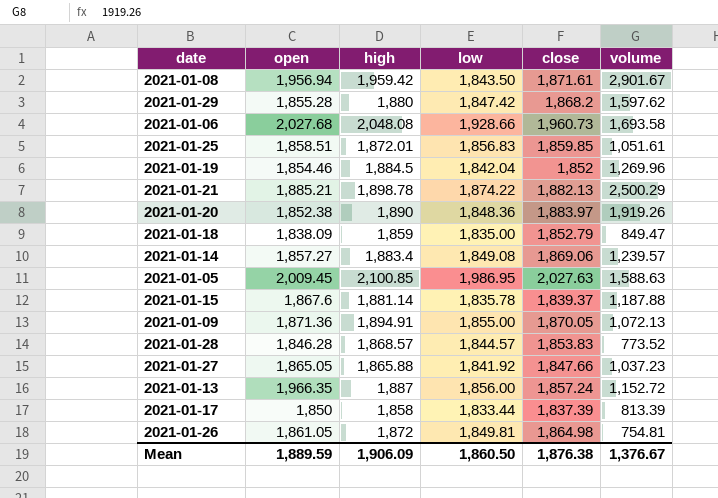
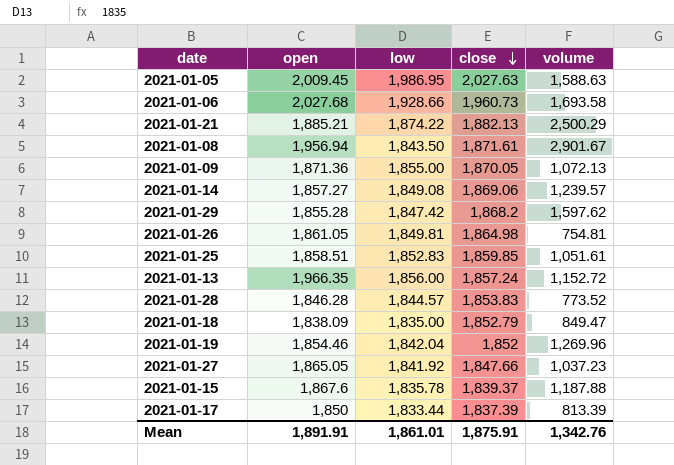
row order: none -> close descending
column high | position: 3 -> none
row 2021-01-20: 1,852.38 | 1,890 | 1,848.36 | 1,883.97 | 1,919.26 -> none
2021-01-25 | low: 1,856.83 -> 1,852.83
Mean | open: 1,889.59 -> 1,891.91
Mean | low: 1,860.50 -> 1,861.01
Mean | close: 1,876.38 -> 1,875.91
Mean | volume: 1,376.67 -> 1,342.76

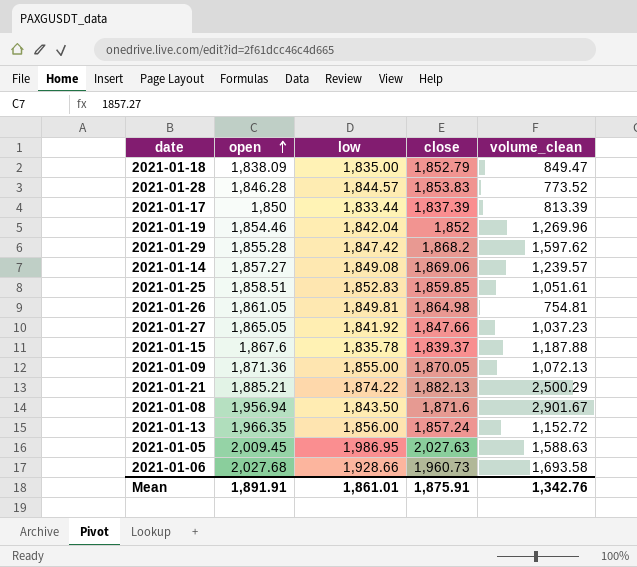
row order: close descending -> open ascending
column name: volume -> volume_clean
2021-01-08 | close: 1,871.61 -> 1,871.6

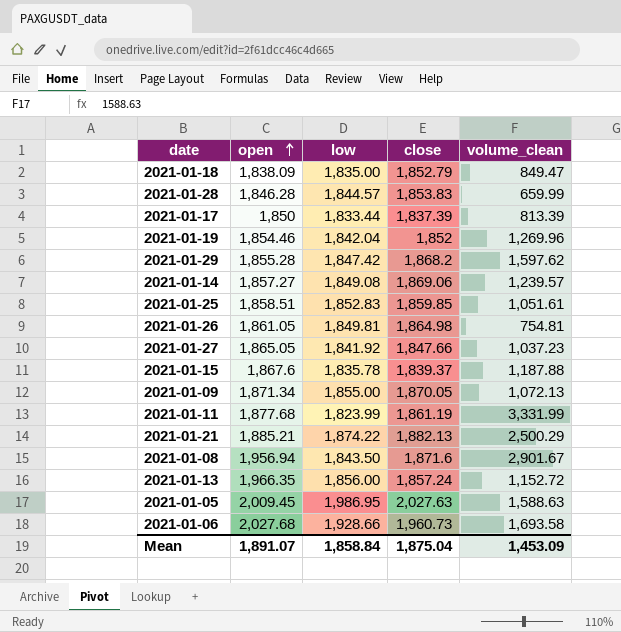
2021-01-28 | volume_clean: 773.52 -> 659.99
2021-01-09 | open: 1,871.36 -> 1,871.34
row 2021-01-11: none -> 1,877.68 | 1,823.99 | 1,861.19 | 3,331.99
Mean | open: 1,891.91 -> 1,891.07
Mean | low: 1,861.01 -> 1,858.84
Mean | close: 1,875.91 -> 1,875.04
Mean | volume_clean: 1,342.76 -> 1,453.09

